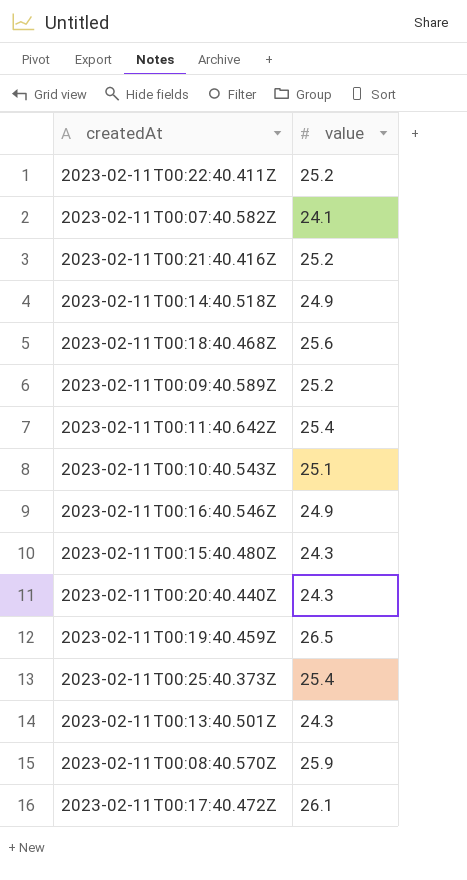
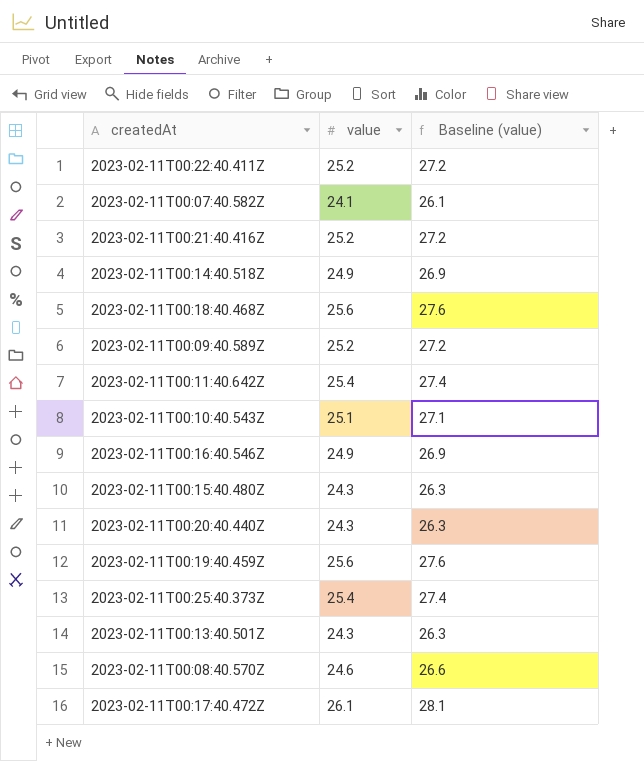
column Baseline (value) | formula: none -> [value] + 2
2023-02-11T00:19:40.459Z | value: 26.5 -> 25.6
2023-02-11T00:08:40.570Z | value: 25.9 -> 24.6

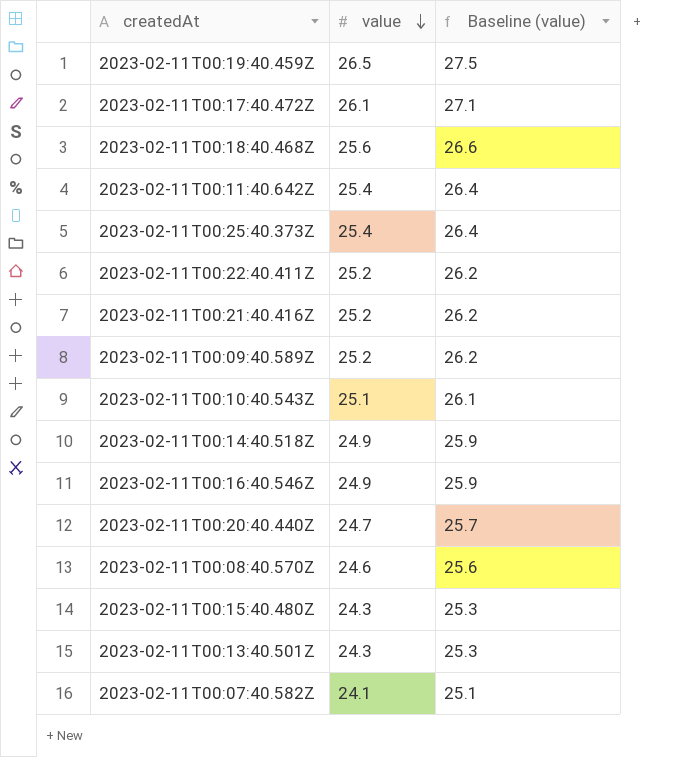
row order: none -> value descending
column Baseline (value) | formula: [value] + 2 -> [value] + 1
2023-02-11T00:19:40.459Z | value: 25.6 -> 26.5
2023-02-11T00:20:40.440Z | value: 24.3 -> 24.7

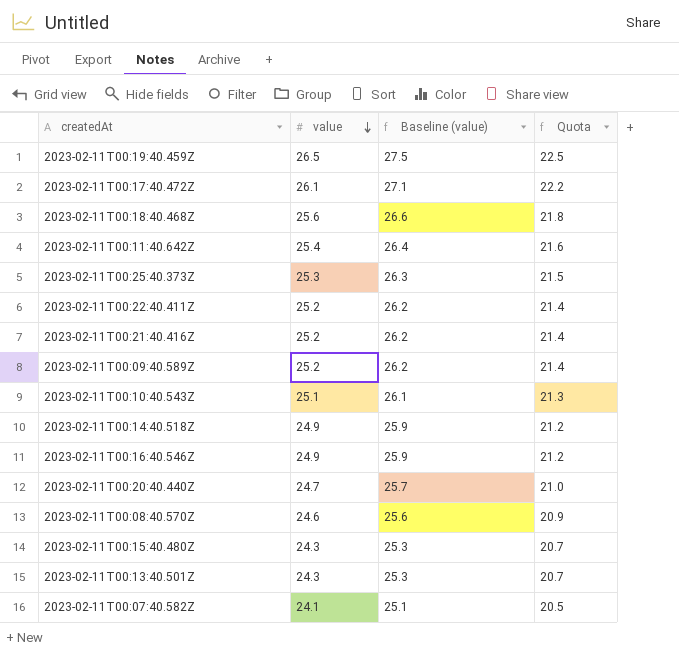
column Quota | formula: none -> [value] * 0.85
2023-02-11T00:25:40.373Z | value: 25.4 -> 25.3
2023-02-11T00:25:40.373Z | Baseline (value): 26.4 -> 26.3

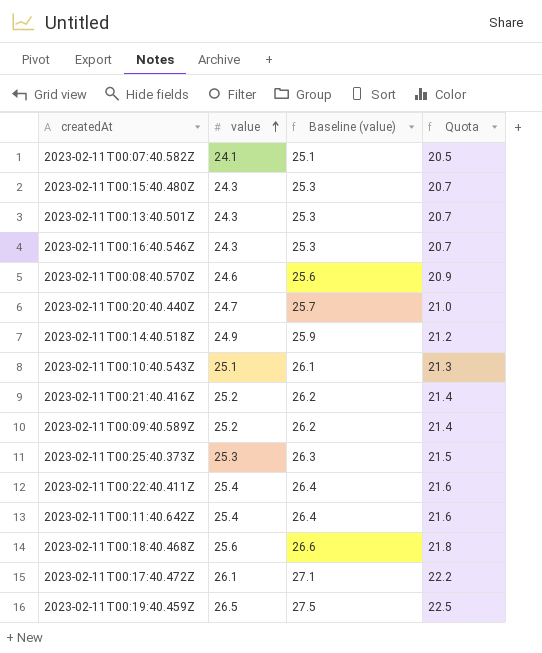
row order: value descending -> value ascending
2023-02-11T00:16:40.546Z | value: 24.9 -> 24.3
2023-02-11T00:16:40.546Z | Baseline (value): 25.9 -> 25.3
2023-02-11T00:16:40.546Z | Quota: 21.2 -> 20.7
2023-02-11T00:22:40.411Z | value: 25.2 -> 25.4
2023-02-11T00:22:40.411Z | Baseline (value): 26.2 -> 26.4
2023-02-11T00:22:40.411Z | Quota: 21.4 -> 21.6

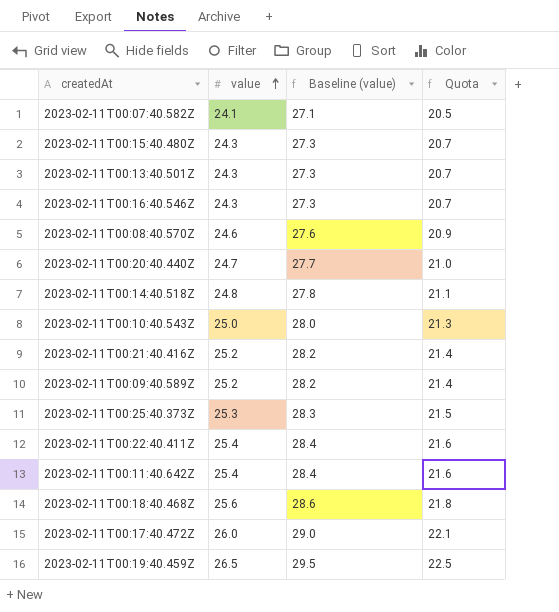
column Baseline (value) | formula: [value] + 1 -> [value] + 3
2023-02-11T00:14:40.518Z | value: 24.9 -> 24.8
2023-02-11T00:14:40.518Z | Quota: 21.2 -> 21.1
2023-02-11T00:10:40.543Z | value: 25.1 -> 25.0
2023-02-11T00:17:40.472Z | value: 26.1 -> 26.0
2023-02-11T00:17:40.472Z | Quota: 22.2 -> 22.1

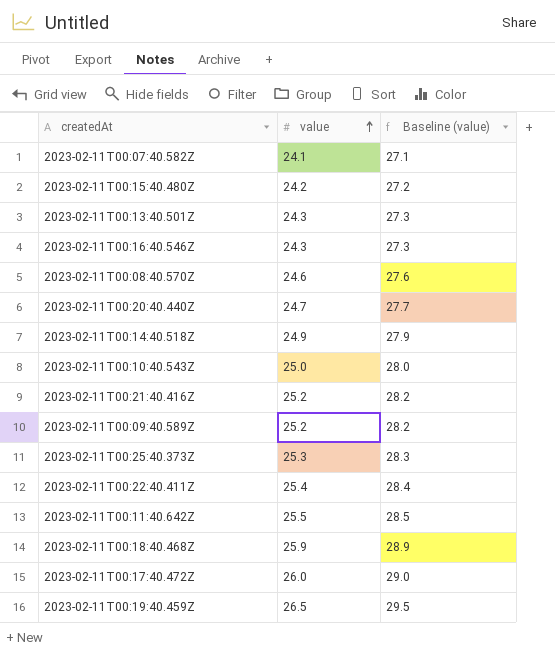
column Quota | formula: [value] * 0.85 -> none
2023-02-11T00:15:40.480Z | value: 24.3 -> 24.2
2023-02-11T00:15:40.480Z | Baseline (value): 27.3 -> 27.2
2023-02-11T00:14:40.518Z | value: 24.8 -> 24.9
2023-02-11T00:14:40.518Z | Baseline (value): 27.8 -> 27.9
2023-02-11T00:11:40.642Z | value: 25.4 -> 25.5
2023-02-11T00:11:40.642Z | Baseline (value): 28.4 -> 28.5
2023-02-11T00:18:40.468Z | value: 25.6 -> 25.9
2023-02-11T00:18:40.468Z | Baseline (value): 28.6 -> 28.9

